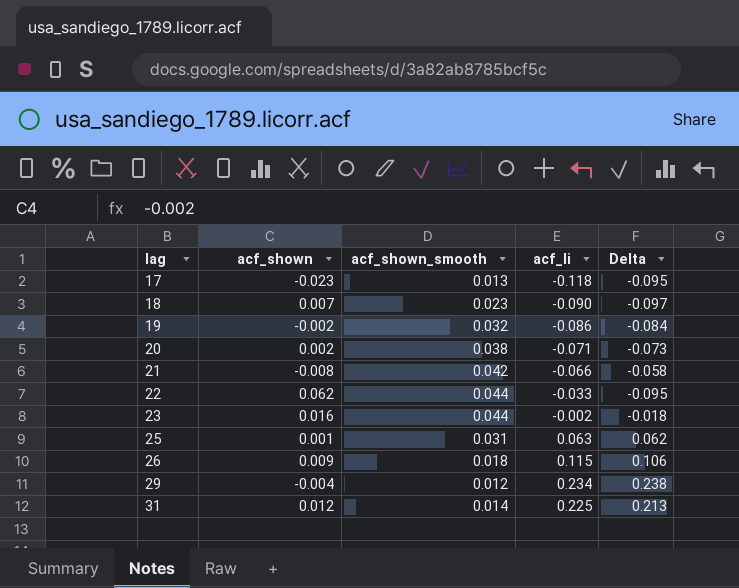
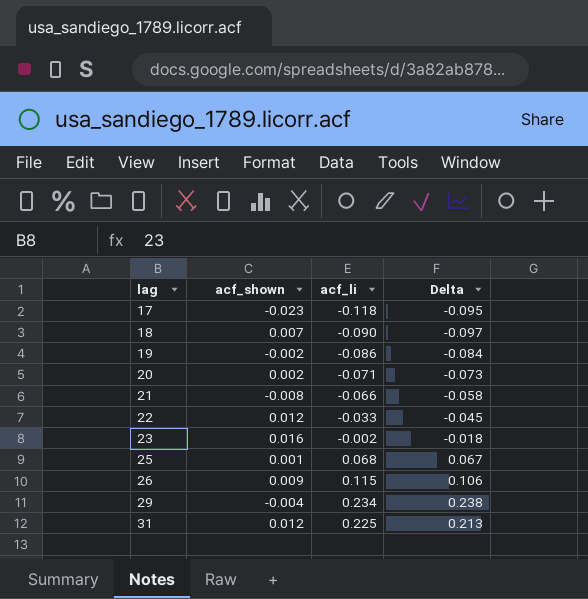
column acf_shown_smooth | position: 3 -> none
22 | acf_shown: 0.062 -> 0.012
22 | Delta: -0.095 -> -0.045
25 | acf_li: 0.063 -> 0.068
25 | Delta: 0.062 -> 0.067

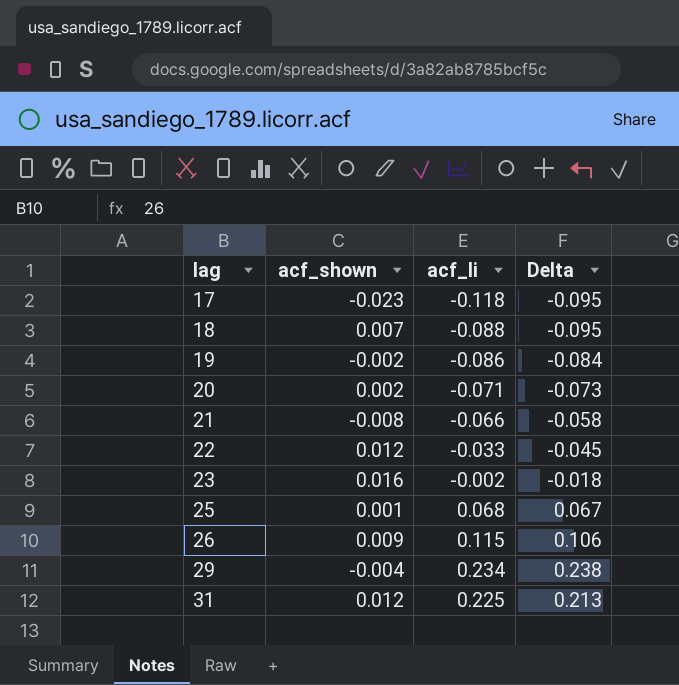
18 | acf_li: -0.090 -> -0.088
18 | Delta: -0.097 -> -0.095

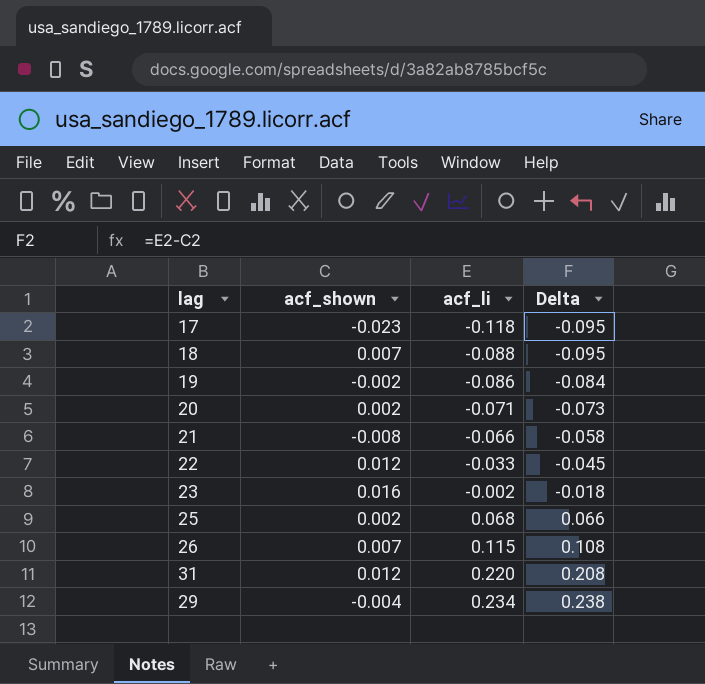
row order: lag ascending -> acf_li ascending
25 | acf_shown: 0.001 -> 0.002
25 | Delta: 0.067 -> 0.066
26 | acf_shown: 0.009 -> 0.007
26 | Delta: 0.106 -> 0.108
31 | acf_li: 0.225 -> 0.220
31 | Delta: 0.213 -> 0.208

